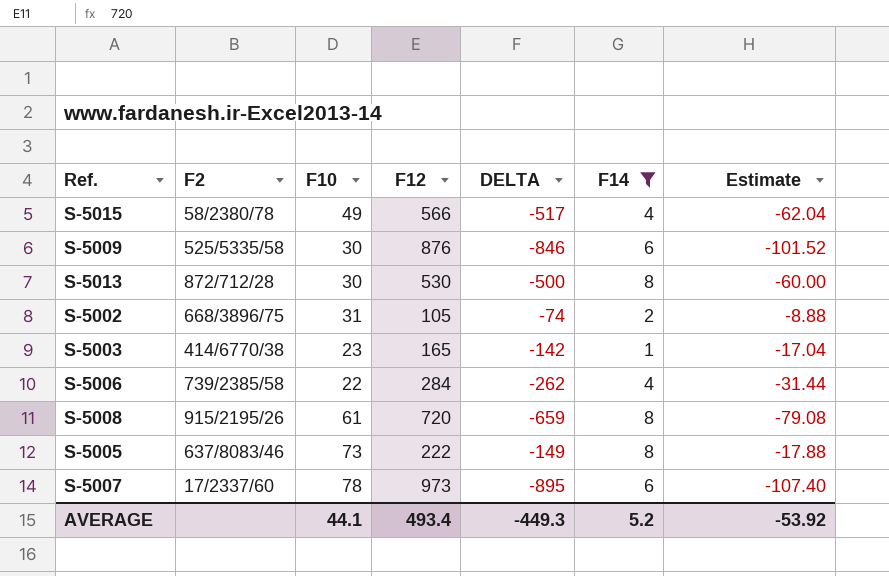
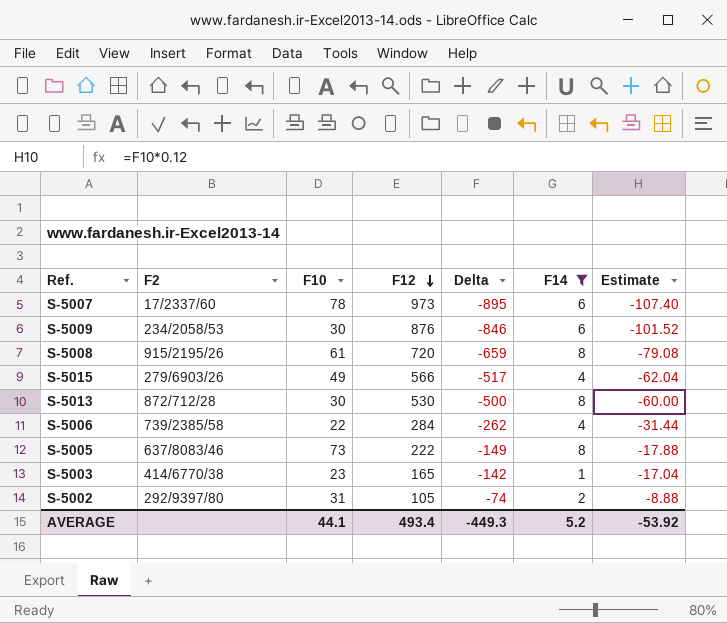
row order: none -> F12 descending
column name: DELTA -> Delta
S-5009 | F2: 525/5335/58 -> 234/2058/53
S-5015 | F2: 58/2380/78 -> 279/6903/26
S-5002 | F2: 668/3896/75 -> 292/9397/80

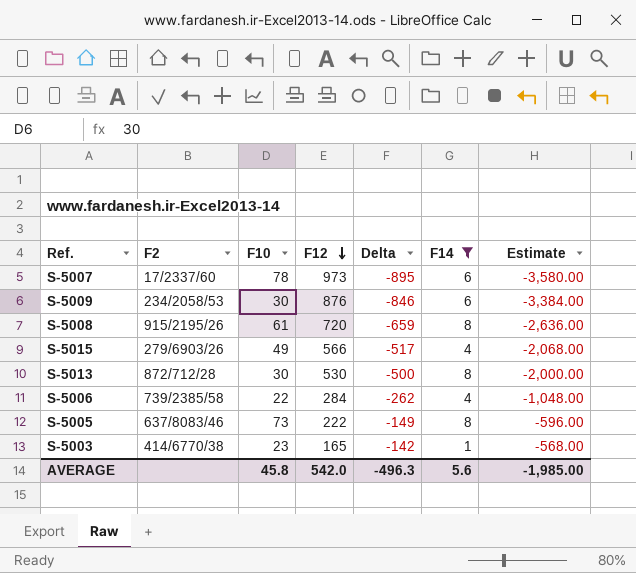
column Estimate | formula: [Delta] * 0.12 -> [Delta] * 4
row S-5002: 292/9397/80 | 31 | 105 | -74 | 2 | -8.88 -> none
AVERAGE | F10: 44.1 -> 45.8
AVERAGE | F12: 493.4 -> 542.0
AVERAGE | Delta: -449.3 -> -496.3
AVERAGE | F14: 5.2 -> 5.6
AVERAGE | Estimate: -53.92 -> -1,985.00

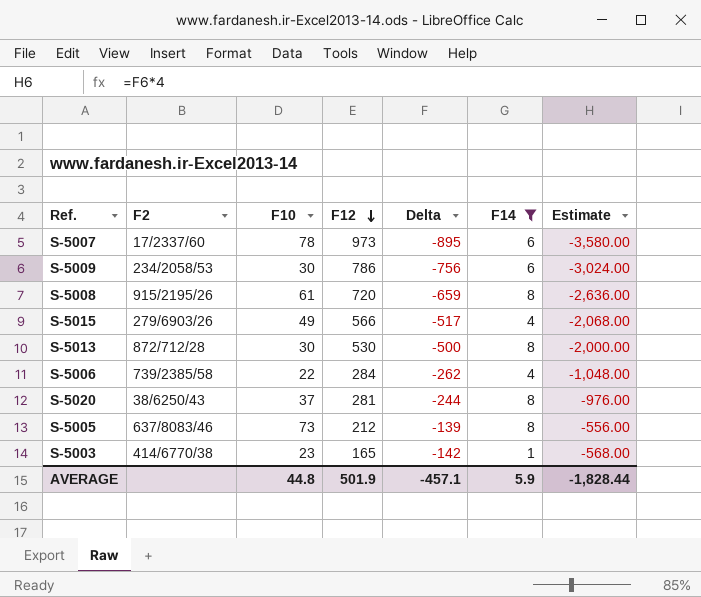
S-5009 | F12: 876 -> 786
S-5009 | Delta: -846 -> -756
S-5009 | Estimate: -3,384.00 -> -3,024.00
row S-5020: none -> 38/6250/43 | 37 | 281 | -244 | 8 | -976.00
S-5005 | F12: 222 -> 212
S-5005 | Delta: -149 -> -139
S-5005 | Estimate: -596.00 -> -556.00
AVERAGE | F10: 45.8 -> 44.8
AVERAGE | F12: 542.0 -> 501.9
AVERAGE | Delta: -496.3 -> -457.1
AVERAGE | F14: 5.6 -> 5.9
AVERAGE | Estimate: -1,985.00 -> -1,828.44

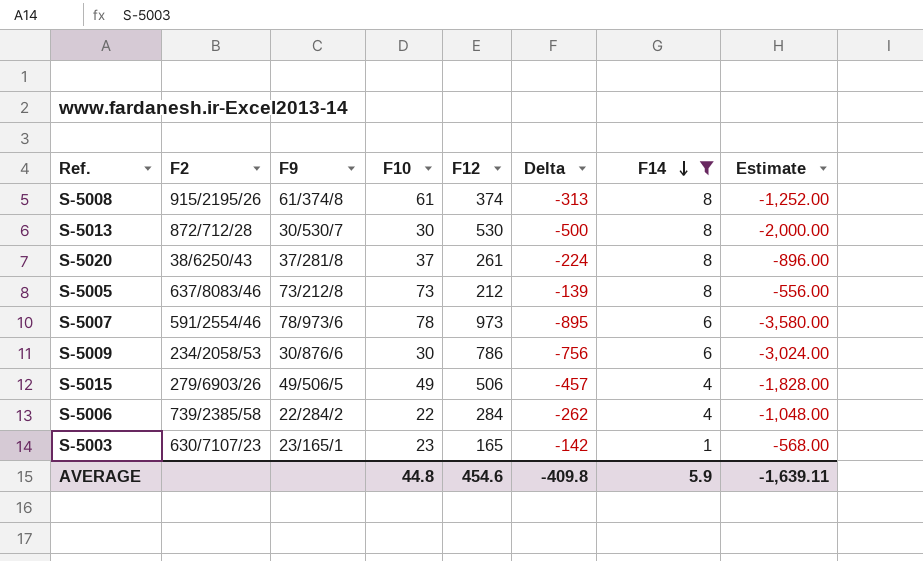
row order: F12 descending -> F14 descending
column F9 | position: none -> 3
S-5008 | F12: 720 -> 374
S-5008 | Delta: -659 -> -313
S-5008 | Estimate: -2,636.00 -> -1,252.00
S-5020 | F12: 281 -> 261
S-5020 | Delta: -244 -> -224
S-5020 | Estimate: -976.00 -> -896.00
S-5007 | F2: 17/2337/60 -> 591/2554/46
S-5015 | F12: 566 -> 506
S-5015 | Delta: -517 -> -457
S-5015 | Estimate: -2,068.00 -> -1,828.00
S-5003 | F2: 414/6770/38 -> 630/7107/23
AVERAGE | F12: 501.9 -> 454.6
AVERAGE | Delta: -457.1 -> -409.8
AVERAGE | Estimate: -1,828.44 -> -1,639.11

